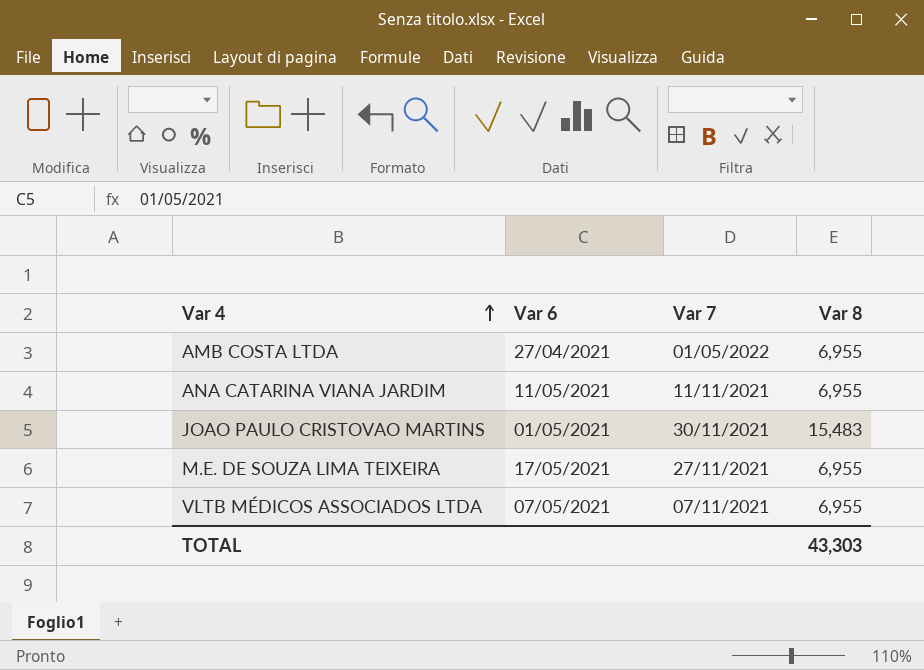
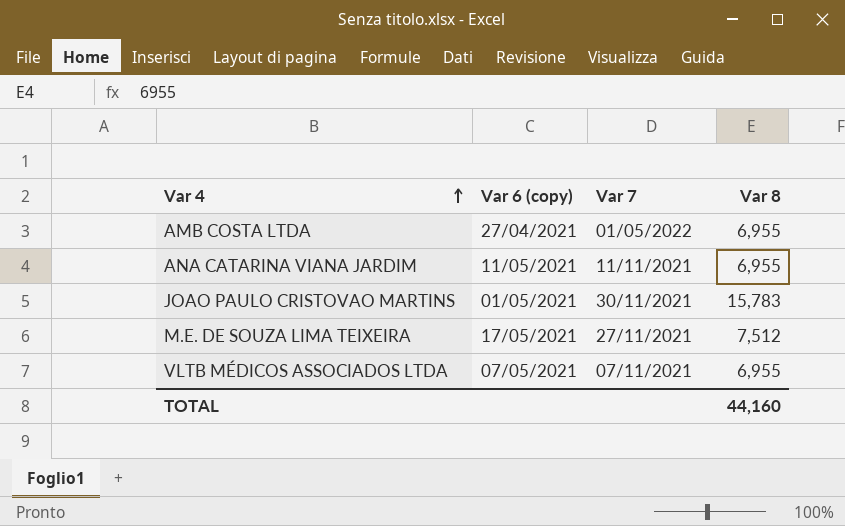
column name: Var 6 -> Var 6 (copy)
JOAO PAULO CRISTOVAO MARTINS | Var 8: 15,483 -> 15,783
M.E. DE SOUZA LIMA TEIXEIRA | Var 8: 6,955 -> 7,512
TOTAL | Var 8: 43,303 -> 44,160

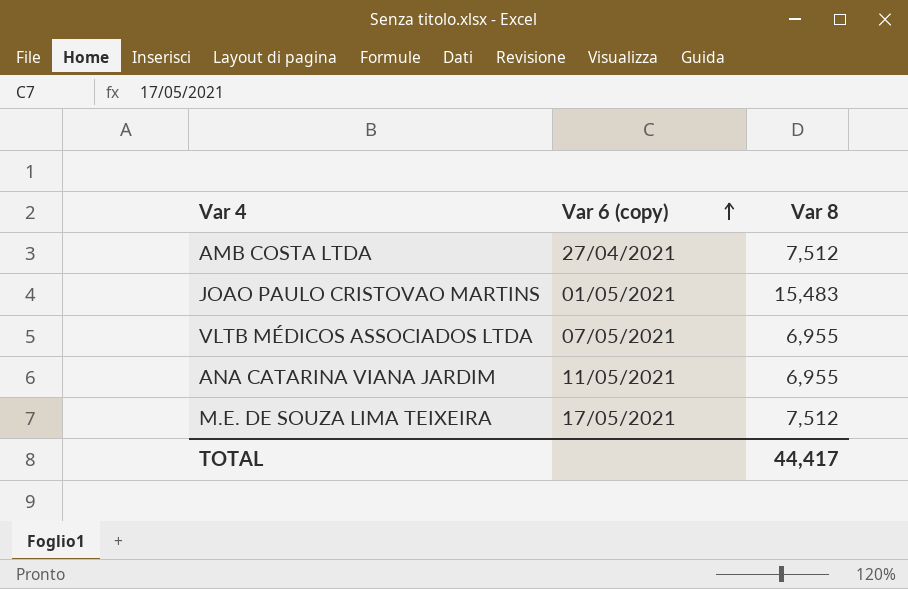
row order: Var 4 ascending -> Var 6 (copy) ascending
column Var 7 | position: 3 -> none
AMB COSTA LTDA | Var 8: 6,955 -> 7,512
JOAO PAULO CRISTOVAO MARTINS | Var 8: 15,783 -> 15,483
TOTAL | Var 8: 44,160 -> 44,417

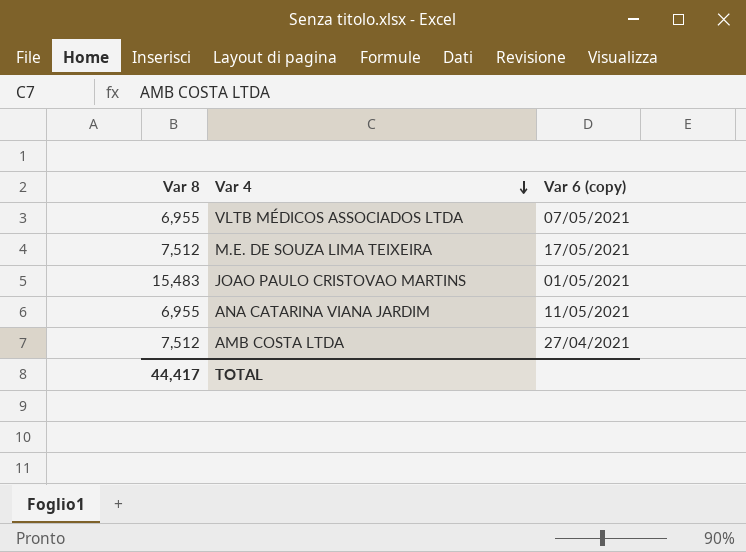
row order: Var 6 (copy) ascending -> Var 4 descending
column Var 8 | position: 3 -> 1

